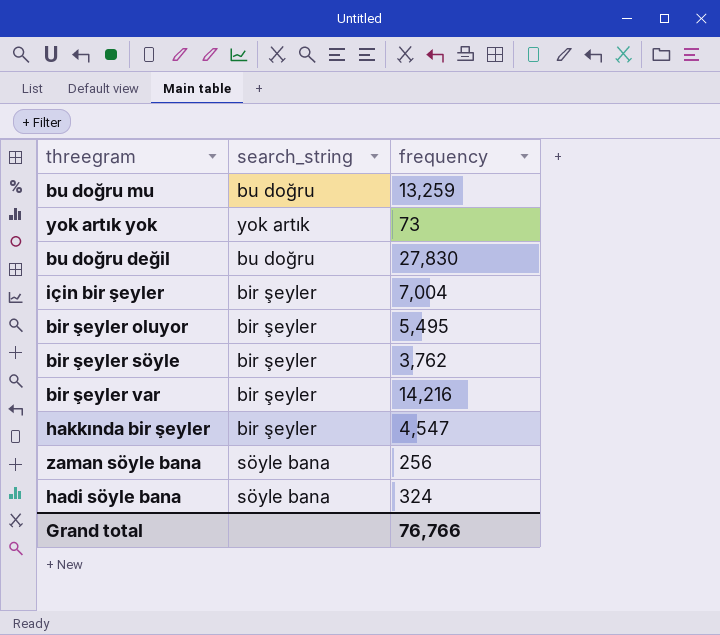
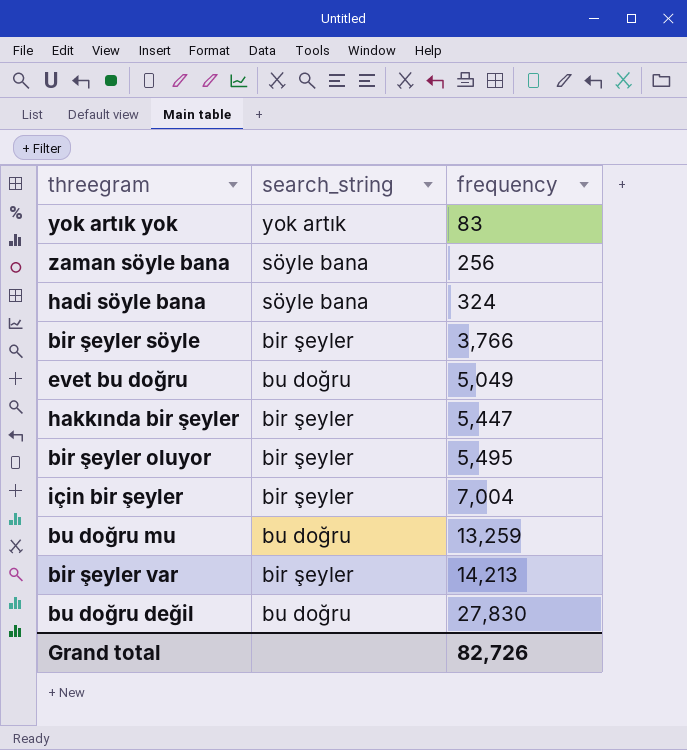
row order: none -> frequency ascending
yok artık yok | frequency: 73 -> 83
bir şeyler söyle | frequency: 3,762 -> 3,766
row evet bu doğru: none -> bu doğru | 5,049
hakkında bir şeyler | frequency: 4,547 -> 5,447
bir şeyler var | frequency: 14,216 -> 14,213
Grand total | frequency: 76,766 -> 82,726

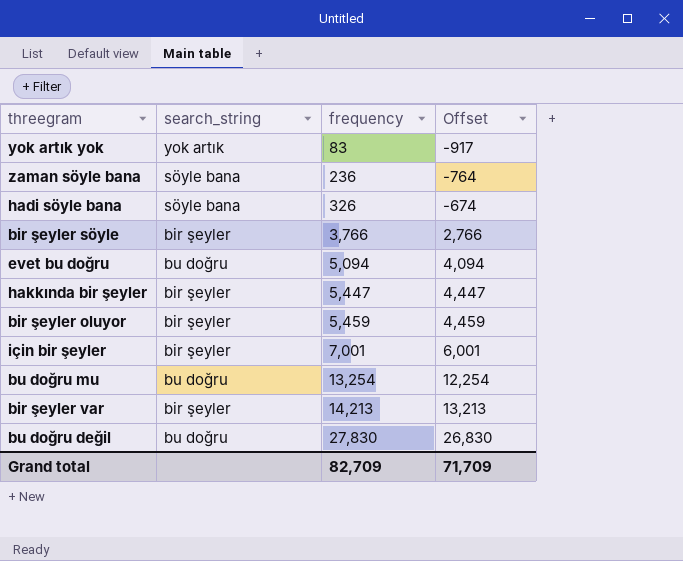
column Offset | formula: none -> [frequency] - 1000
zaman söyle bana | frequency: 256 -> 236
hadi söyle bana | frequency: 324 -> 326
evet bu doğru | frequency: 5,049 -> 5,094
bir şeyler oluyor | frequency: 5,495 -> 5,459
için bir şeyler | frequency: 7,004 -> 7,001
bu doğru mu | frequency: 13,259 -> 13,254
Grand total | frequency: 82,726 -> 82,709

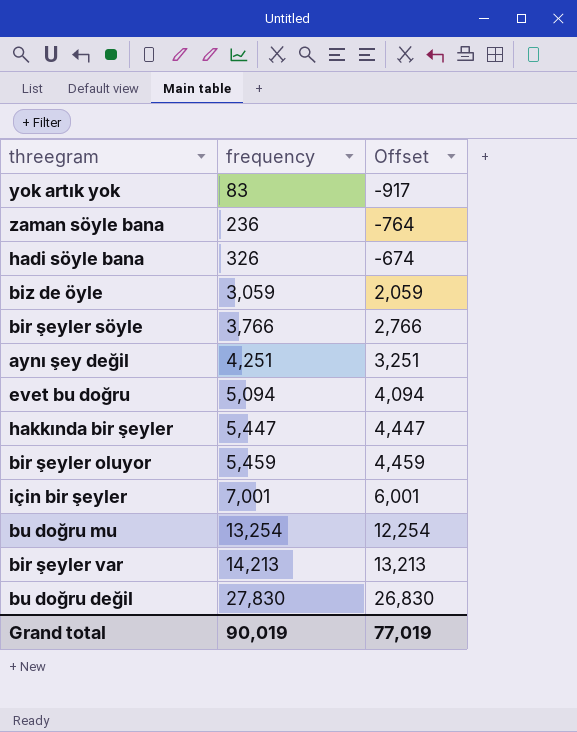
column search_string | position: 2 -> none
row biz de öyle: none -> 3,059 | 2,059
row aynı şey değil: none -> 4,251 | 3,251
Grand total | frequency: 82,709 -> 90,019
Grand total | Offset: 71,709 -> 77,019

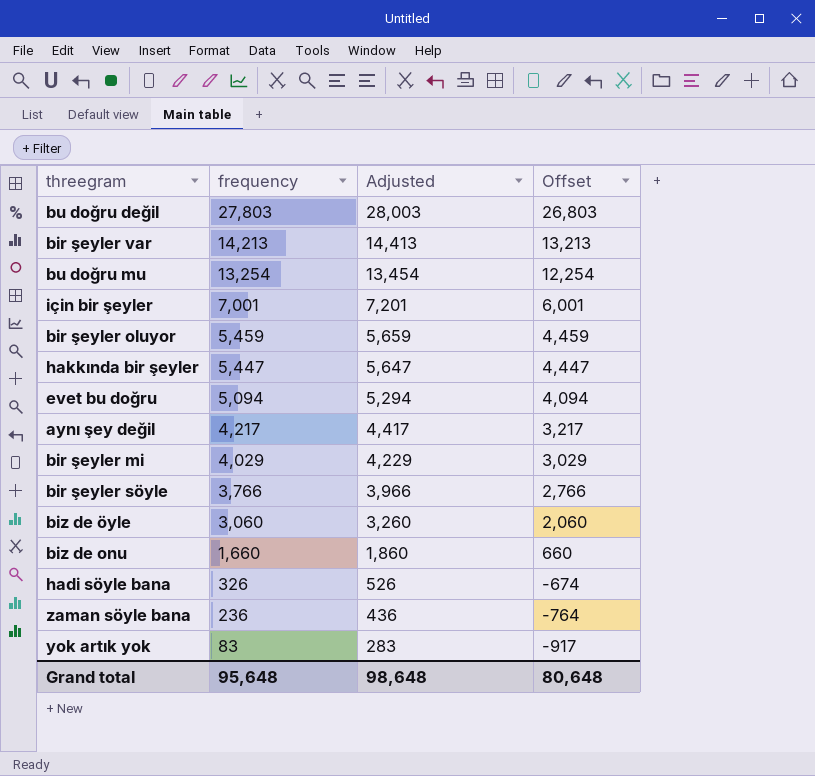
row order: frequency ascending -> frequency descending
column Adjusted | formula: none -> [frequency] + 200
bu doğru değil | frequency: 27,830 -> 27,803
bu doğru değil | Offset: 26,830 -> 26,803
aynı şey değil | frequency: 4,251 -> 4,217
aynı şey değil | Offset: 3,251 -> 3,217
row bir şeyler mi: none -> 4,029 | 4,229 | 3,029
biz de öyle | frequency: 3,059 -> 3,060
biz de öyle | Offset: 2,059 -> 2,060
row biz de onu: none -> 1,660 | 1,860 | 660
Grand total | frequency: 90,019 -> 95,648
Grand total | Offset: 77,019 -> 80,648

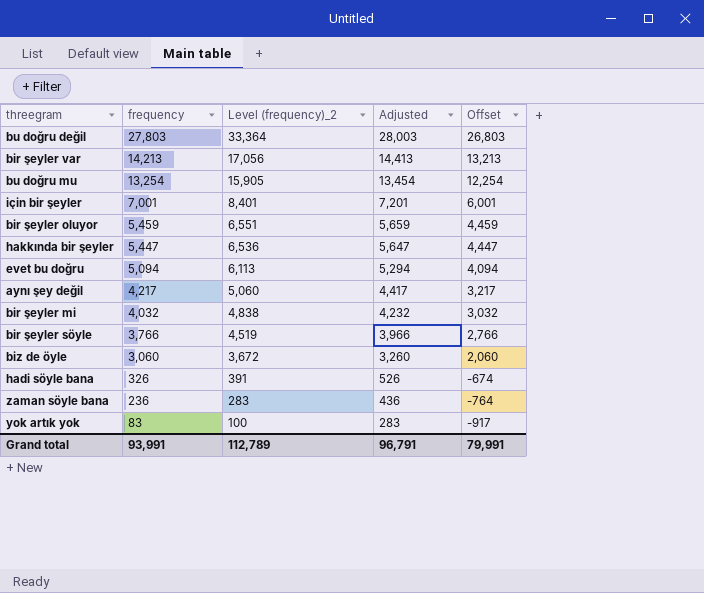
column Level (frequency)_2 | formula: none -> [frequency] * 1.2
row biz de onu: 1,660 | 1,860 | 660 -> none
bir şeyler mi | frequency: 4,029 -> 4,032
bir şeyler mi | Adjusted: 4,229 -> 4,232
bir şeyler mi | Offset: 3,029 -> 3,032
Grand total | frequency: 95,648 -> 93,991
Grand total | Adjusted: 98,648 -> 96,791
Grand total | Offset: 80,648 -> 79,991

